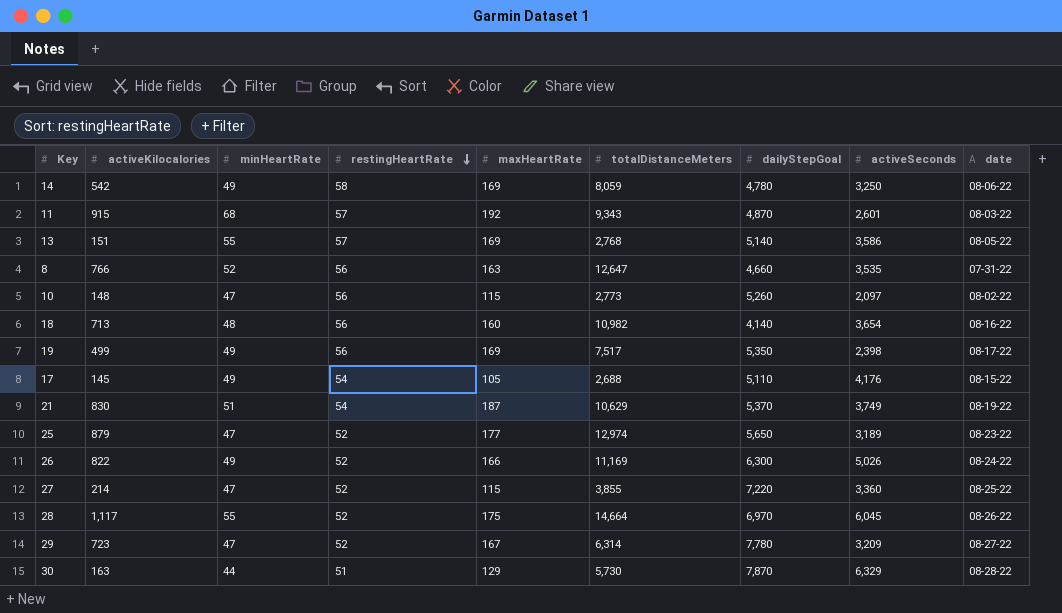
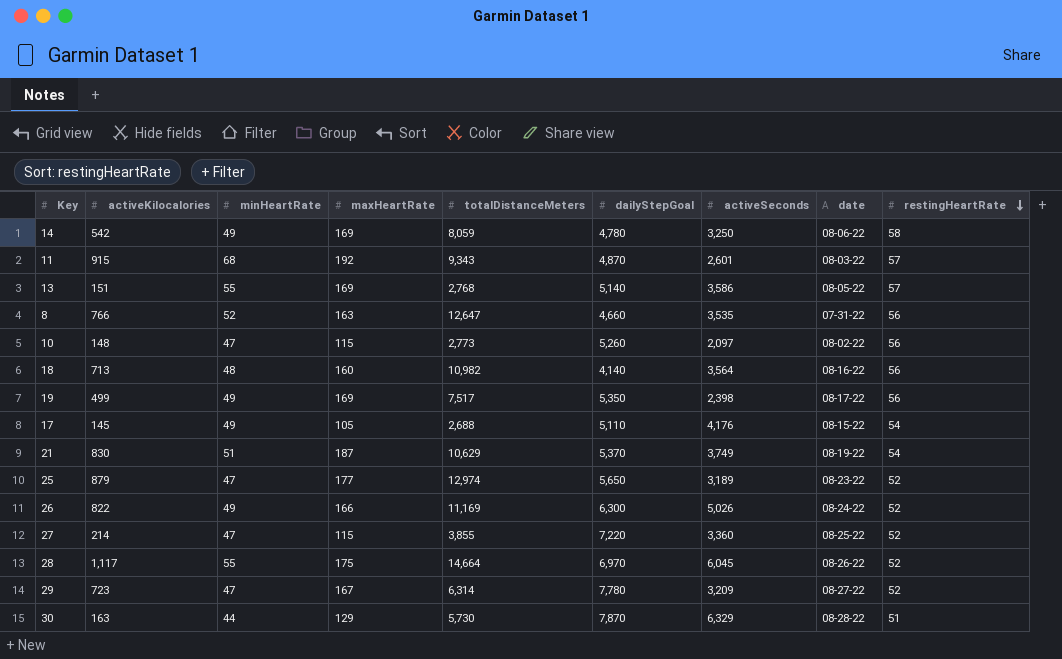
column restingHeartRate | position: 4 -> 9
18 | activeSeconds: 3,654 -> 3,564

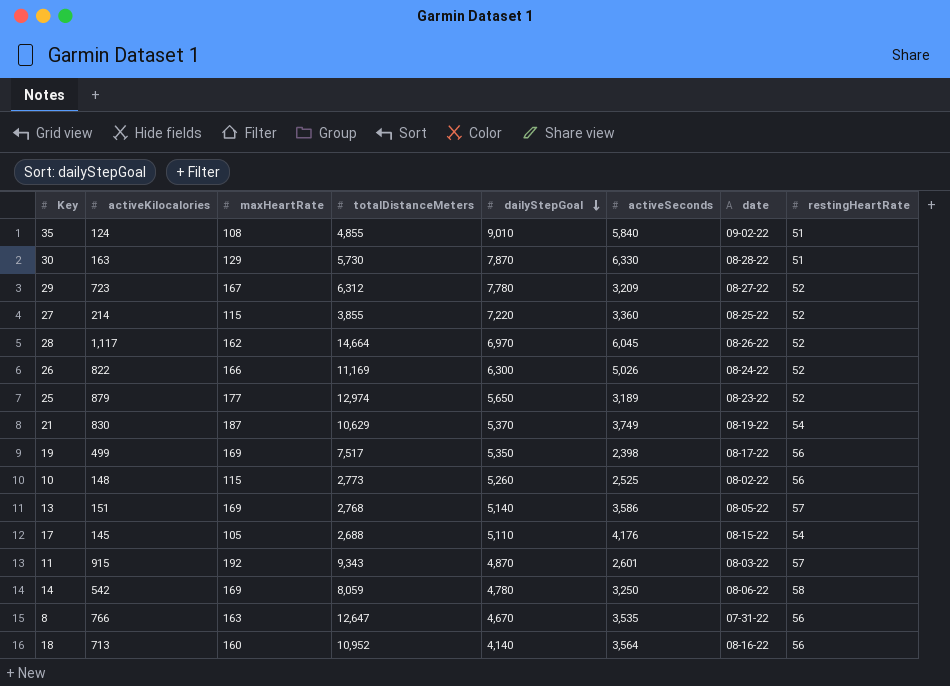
row order: restingHeartRate descending -> dailyStepGoal descending
column minHeartRate | position: 3 -> none
row 35: none -> 124 | 108 | 4,855 | 9,010 | 5,840 | 09-02-22 | 51
30 | activeSeconds: 6,329 -> 6,330
29 | totalDistanceMeters: 6,314 -> 6,312
28 | maxHeartRate: 175 -> 162
10 | activeSeconds: 2,097 -> 2,525
8 | dailyStepGoal: 4,660 -> 4,670
18 | totalDistanceMeters: 10,982 -> 10,952

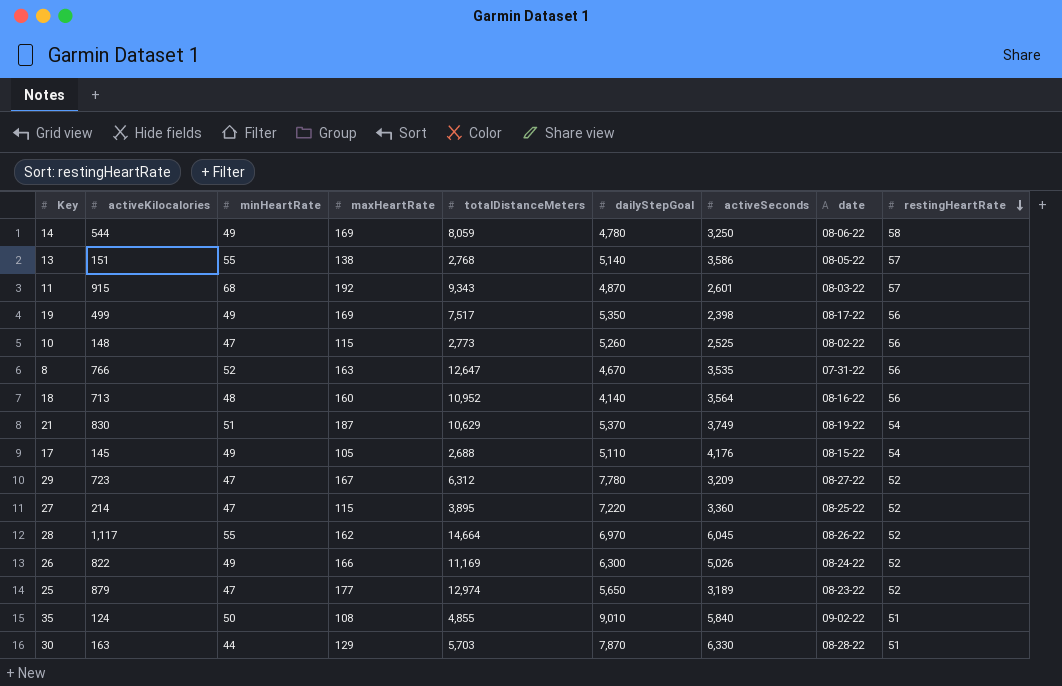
row order: dailyStepGoal descending -> restingHeartRate descending
column minHeartRate | position: none -> 3
14 | activeKilocalories: 542 -> 544
13 | maxHeartRate: 169 -> 138
27 | totalDistanceMeters: 3,855 -> 3,895
30 | totalDistanceMeters: 5,730 -> 5,703

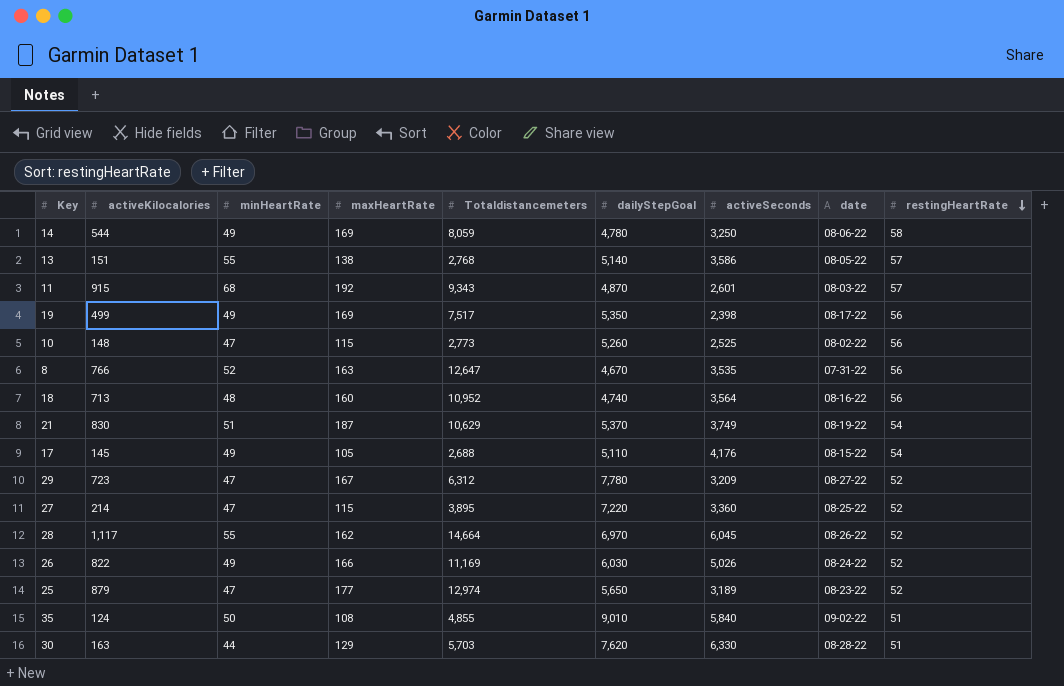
column name: totalDistanceMeters -> Totaldistancemeters
18 | dailyStepGoal: 4,140 -> 4,740
26 | dailyStepGoal: 6,300 -> 6,030
30 | dailyStepGoal: 7,870 -> 7,620

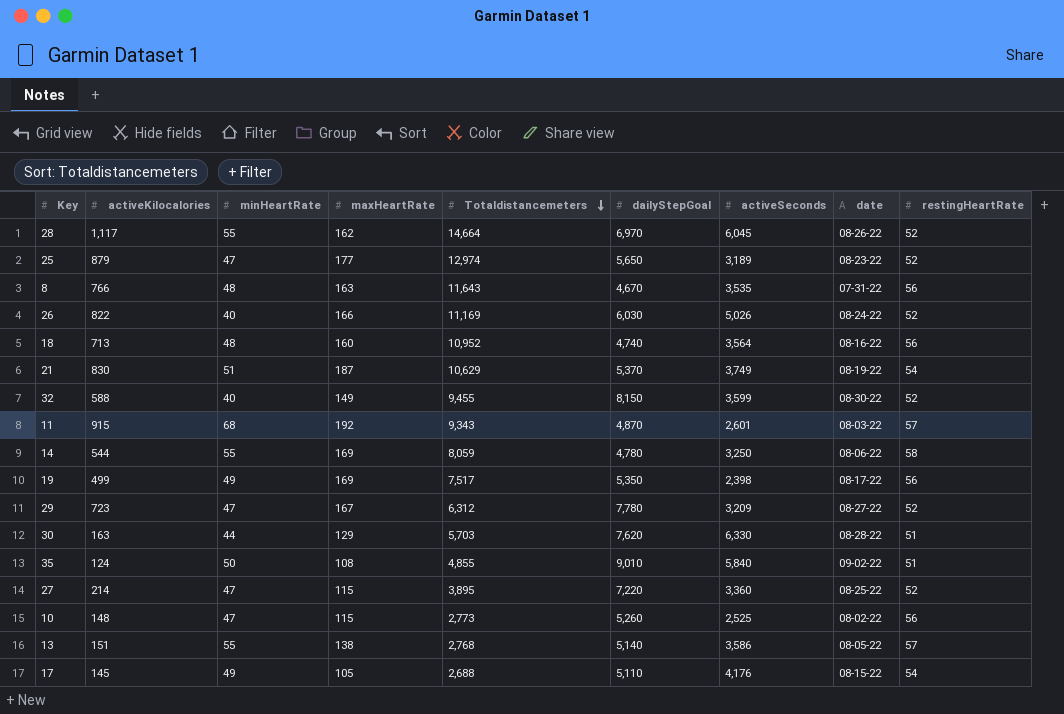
row order: restingHeartRate descending -> Totaldistancemeters descending
8 | minHeartRate: 52 -> 48
8 | Totaldistancemeters: 12,647 -> 11,643
26 | minHeartRate: 49 -> 40
row 32: none -> 588 | 40 | 149 | 9,455 | 8,150 | 3,599 | 08-30-22 | 52
14 | minHeartRate: 49 -> 55

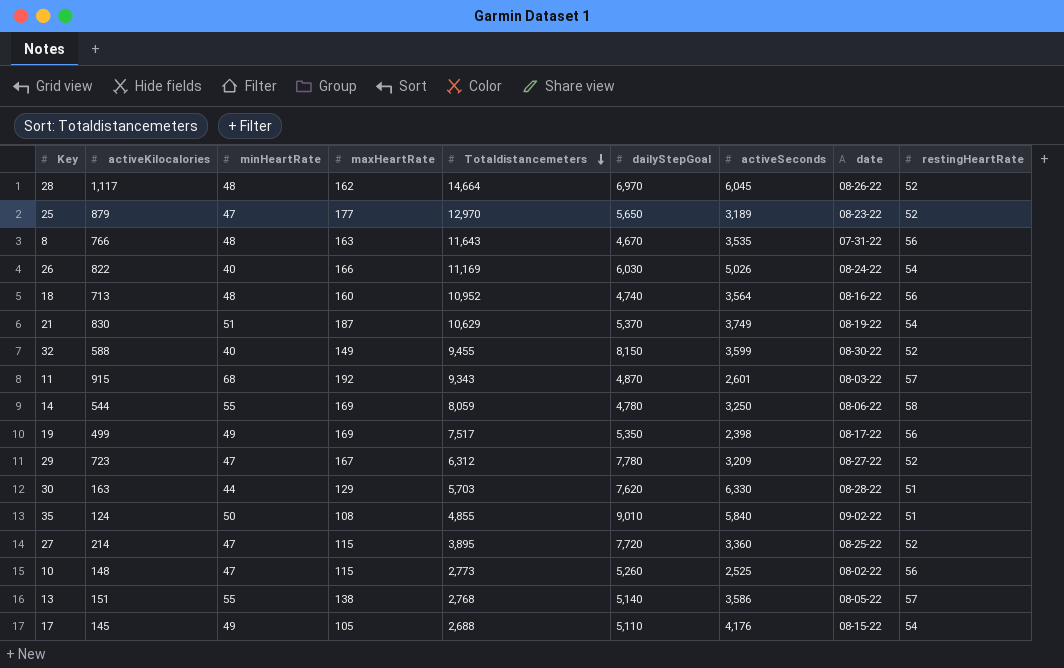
28 | minHeartRate: 55 -> 48
25 | Totaldistancemeters: 12,974 -> 12,970
26 | restingHeartRate: 52 -> 54
27 | dailyStepGoal: 7,220 -> 7,720

